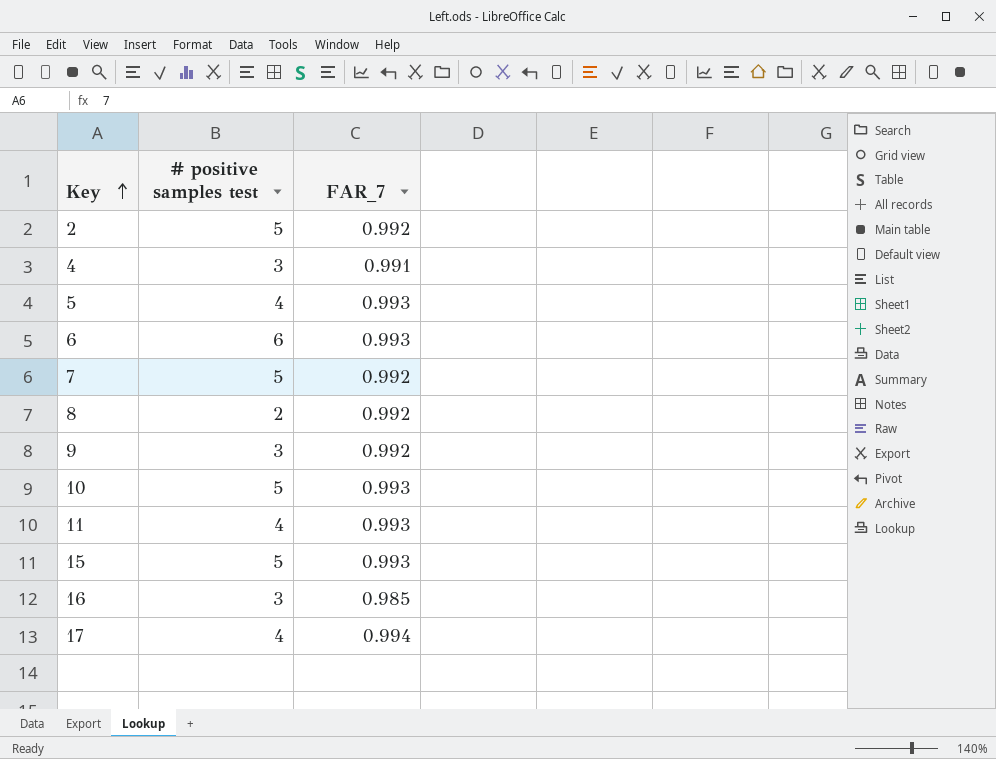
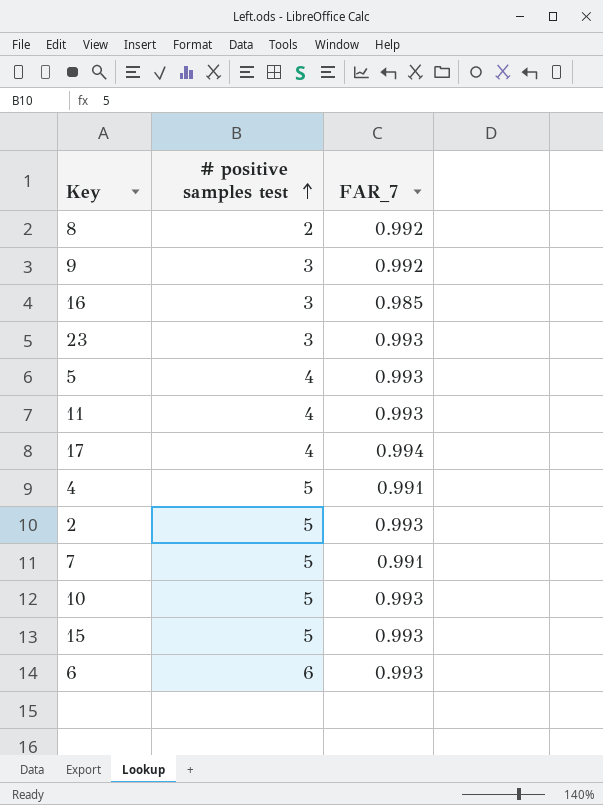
row order: Key ascending -> # positive samples test ascending
row 23: none -> 3 | 0.993
4 | # positive samples test: 3 -> 5
2 | FAR_7: 0.992 -> 0.993
7 | FAR_7: 0.992 -> 0.991

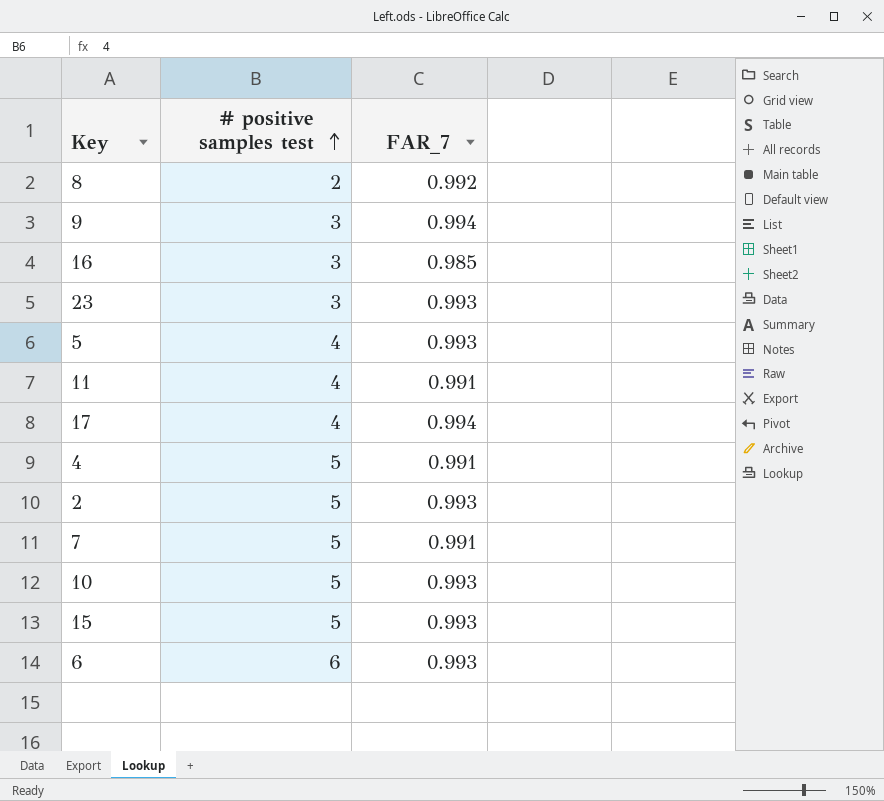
9 | FAR_7: 0.992 -> 0.994
11 | FAR_7: 0.993 -> 0.991

